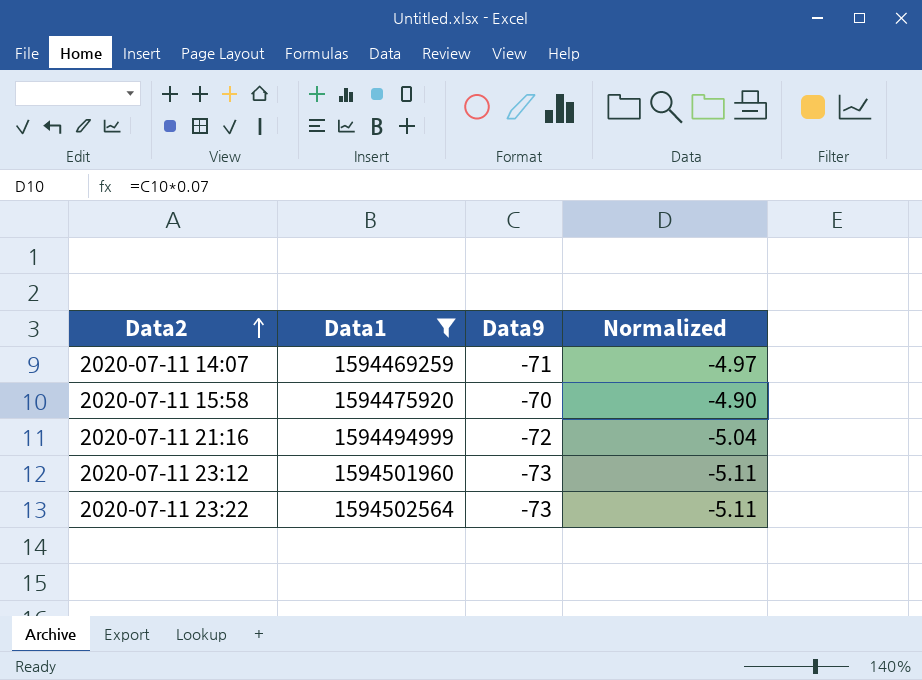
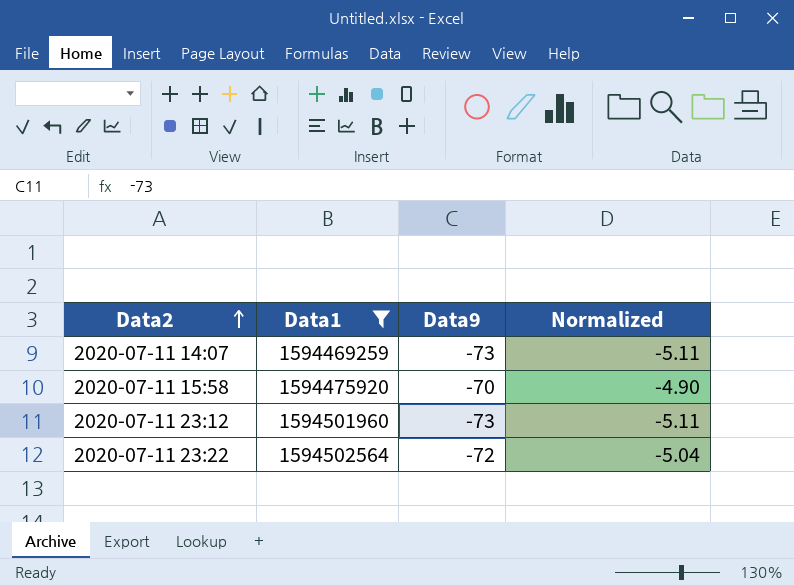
row 2020-07-11 21:16: 1594494999 | -72 | -5.04 -> none
2020-07-11 14:07 | Data9: -71 -> -73
2020-07-11 14:07 | Normalized: -4.97 -> -5.11
2020-07-11 23:22 | Data9: -73 -> -72
2020-07-11 23:22 | Normalized: -5.11 -> -5.04

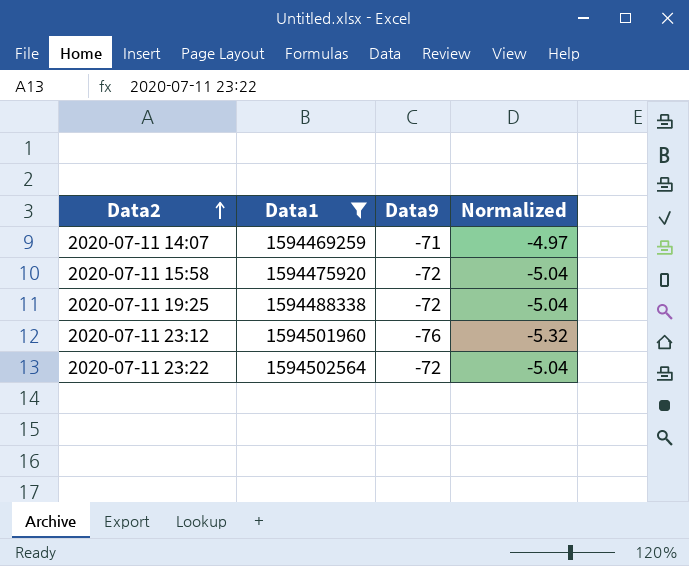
2020-07-11 14:07 | Data9: -73 -> -71
2020-07-11 14:07 | Normalized: -5.11 -> -4.97
2020-07-11 15:58 | Data9: -70 -> -72
2020-07-11 15:58 | Normalized: -4.90 -> -5.04
row 2020-07-11 19:25: none -> 1594488338 | -72 | -5.04
2020-07-11 23:12 | Data9: -73 -> -76
2020-07-11 23:12 | Normalized: -5.11 -> -5.32

